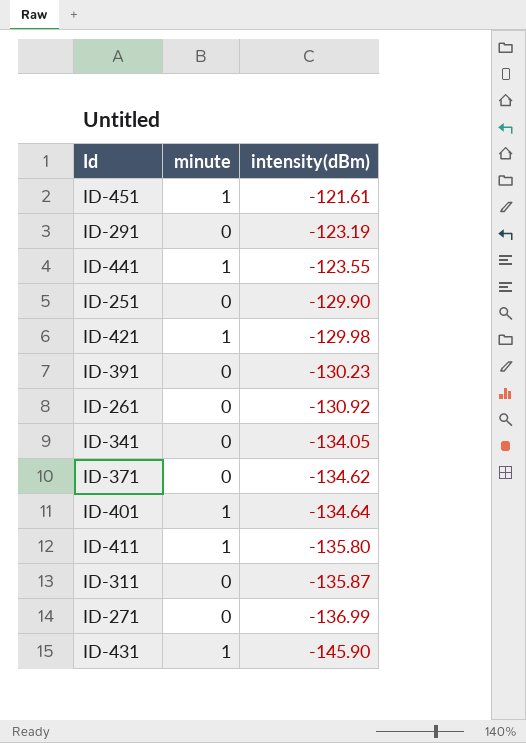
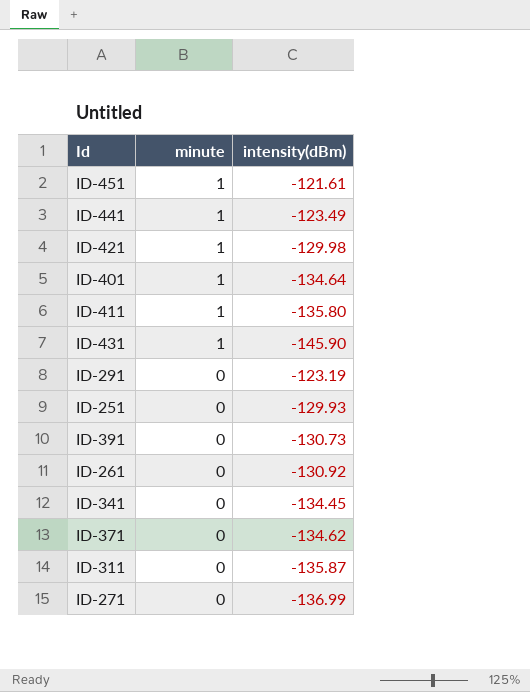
row order: intensity(dBm) descending -> minute descending
ID-441 | intensity(dBm): -123.55 -> -123.49
ID-251 | intensity(dBm): -129.90 -> -129.93
ID-391 | intensity(dBm): -130.23 -> -130.73
ID-341 | intensity(dBm): -134.05 -> -134.45

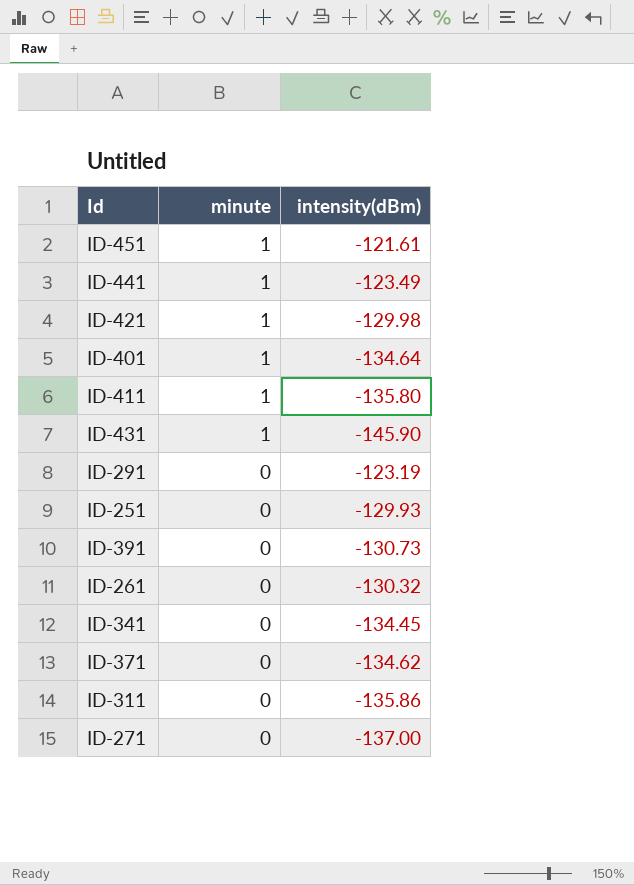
ID-261 | intensity(dBm): -130.92 -> -130.32
ID-311 | intensity(dBm): -135.87 -> -135.86
ID-271 | intensity(dBm): -136.99 -> -137.00

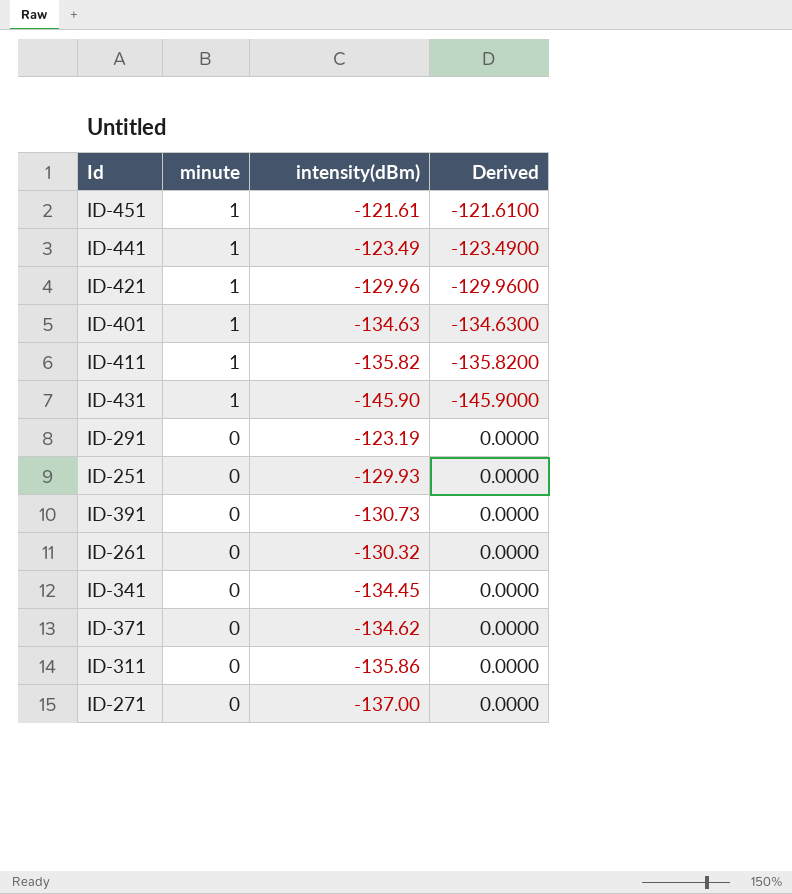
column Derived | formula: none -> [minute] * [intensity(dBm)]
ID-421 | intensity(dBm): -129.98 -> -129.96
ID-401 | intensity(dBm): -134.64 -> -134.63
ID-411 | intensity(dBm): -135.80 -> -135.82

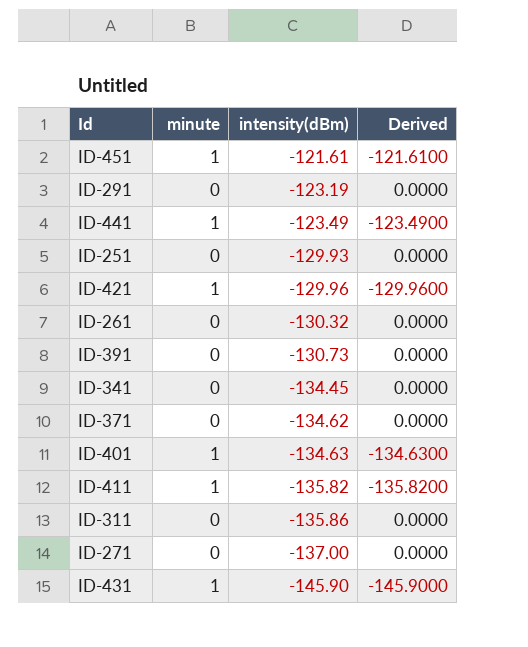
row order: minute descending -> intensity(dBm) descending

